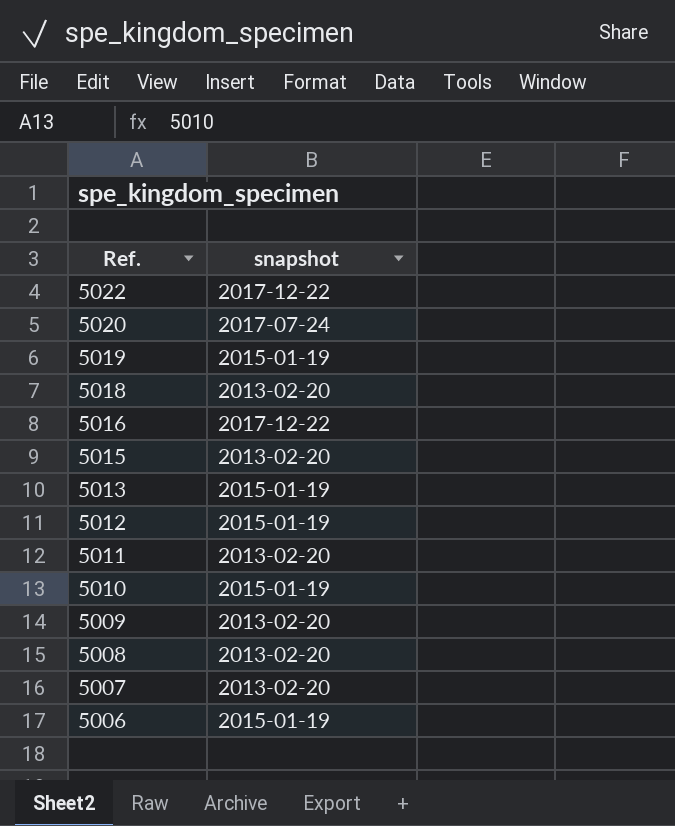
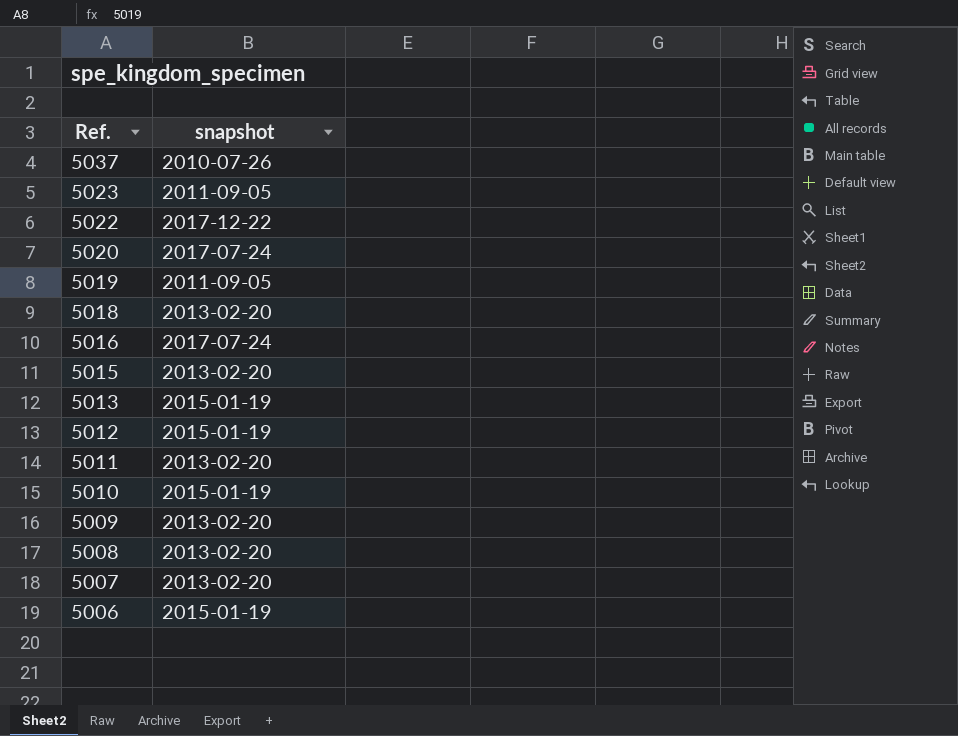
row 5037: none -> 2010-07-26
row 5023: none -> 2011-09-05
5019 | snapshot: 2015-01-19 -> 2011-09-05
5016 | snapshot: 2017-12-22 -> 2017-07-24

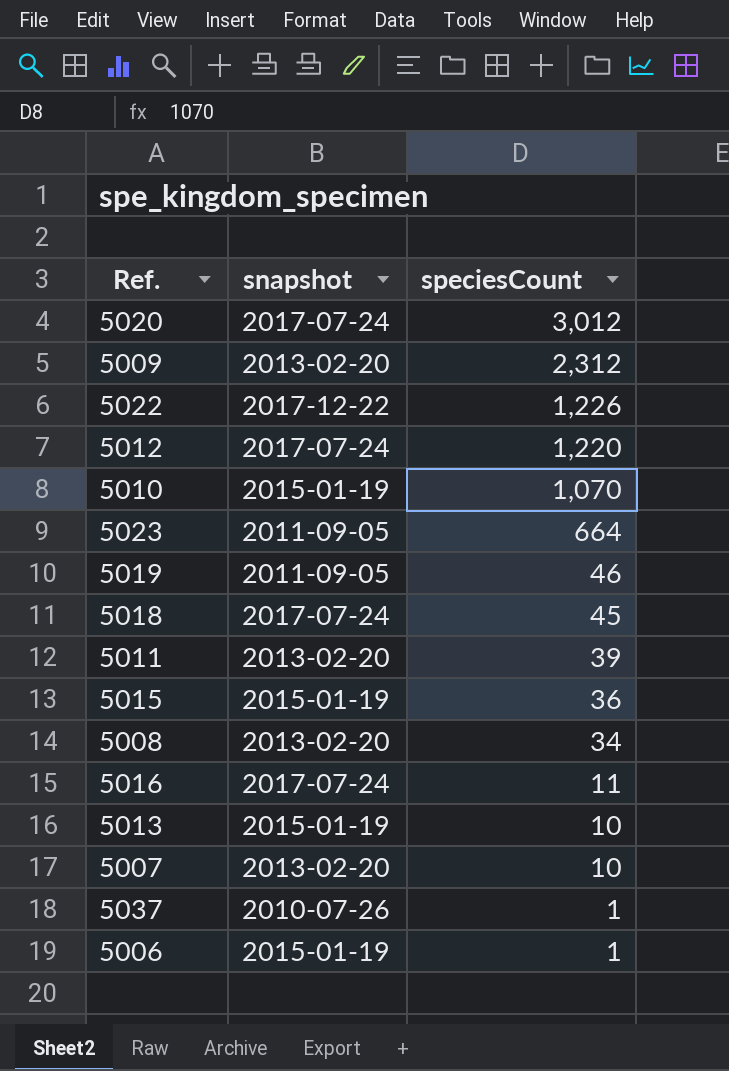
row order: Ref. descending -> speciesCount descending
column speciesCount | position: none -> 3
5012 | snapshot: 2015-01-19 -> 2017-07-24
5018 | snapshot: 2013-02-20 -> 2017-07-24
5015 | snapshot: 2013-02-20 -> 2015-01-19

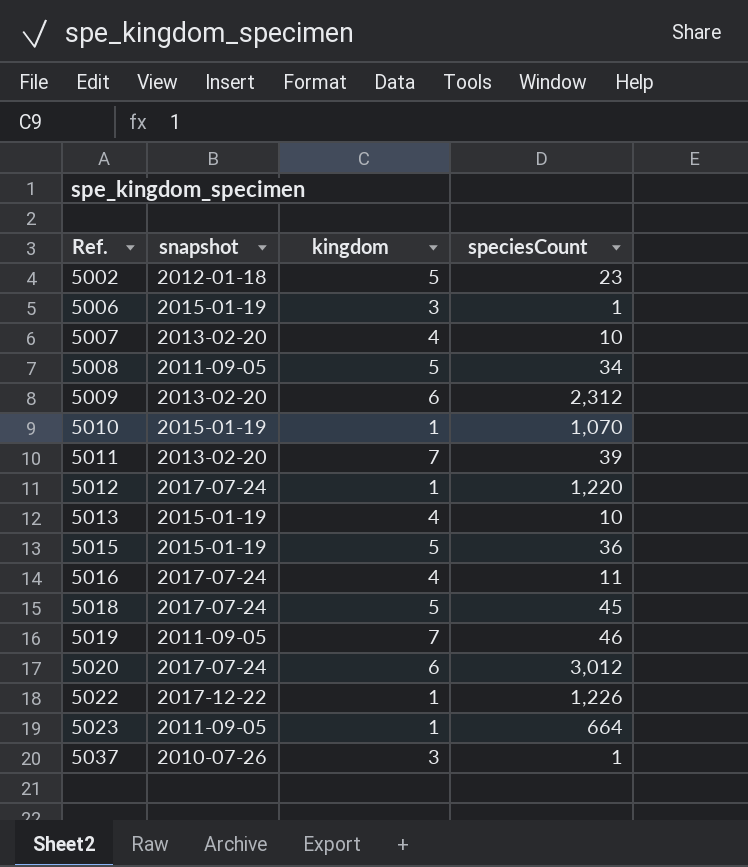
row order: speciesCount descending -> Ref. ascending
column kingdom | position: none -> 3
row 5002: none -> 2012-01-18 | 5 | 23
5008 | snapshot: 2013-02-20 -> 2011-09-05

